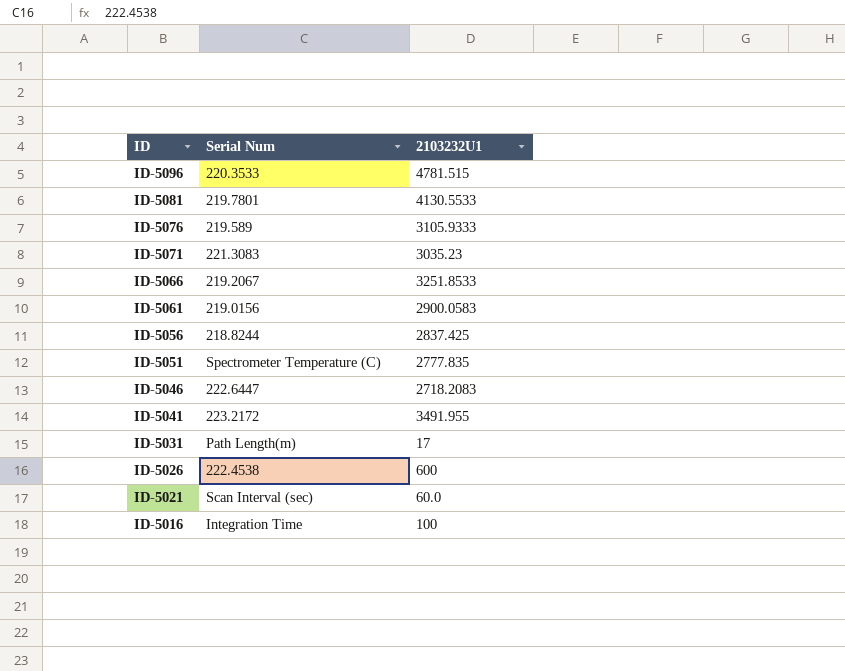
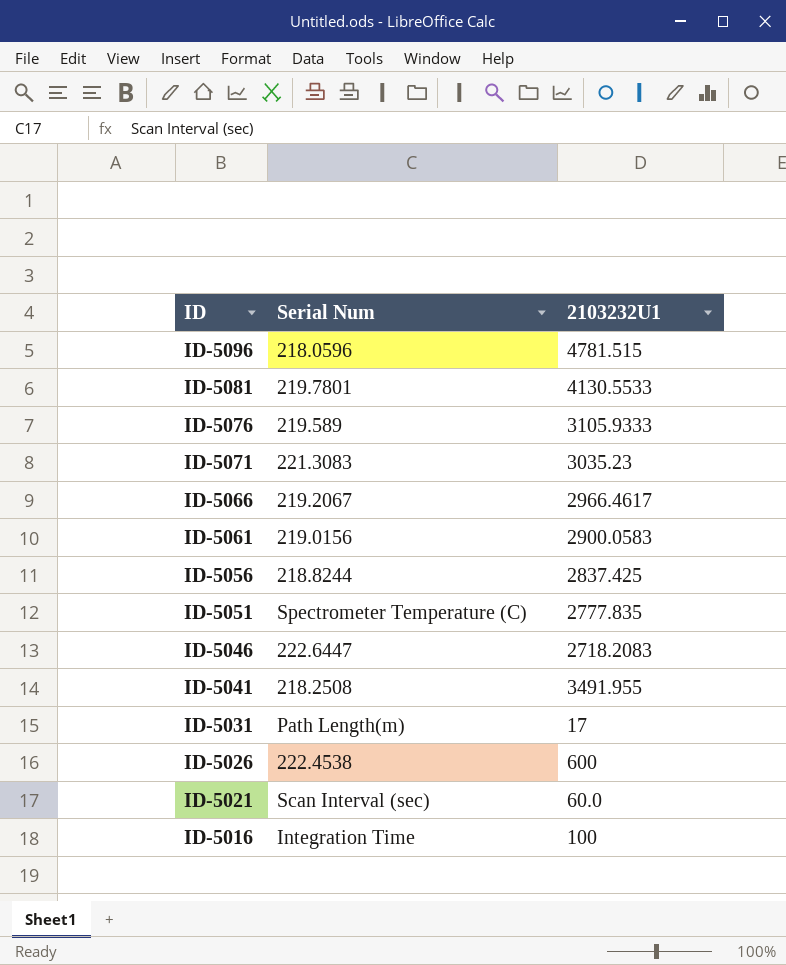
ID-5096 | Serial Num: 220.3533 -> 218.0596
ID-5066 | 2103232U1: 3251.8533 -> 2966.4617
ID-5041 | Serial Num: 223.2172 -> 218.2508

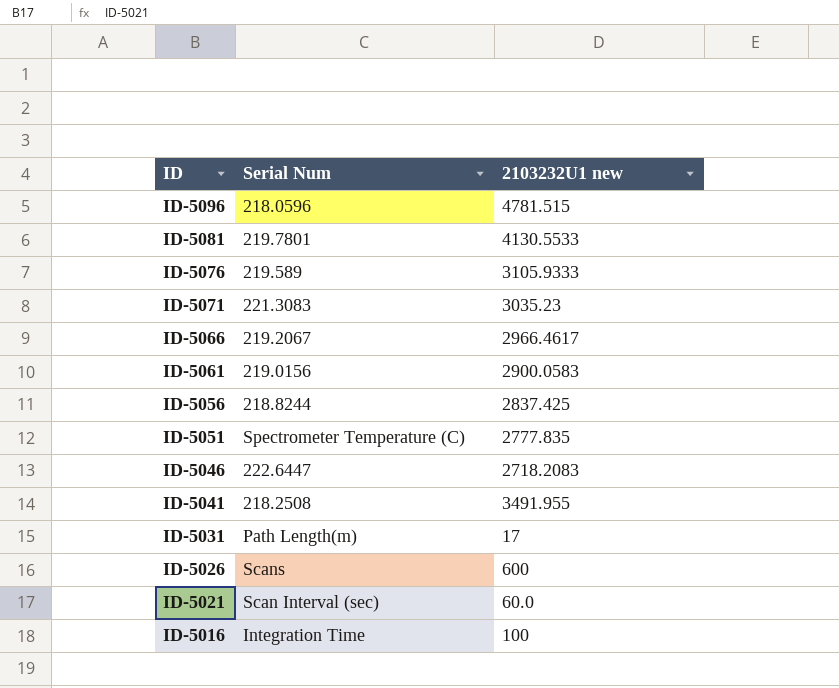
column name: 2103232U1 -> 2103232U1 new
ID-5026 | Serial Num: 222.4538 -> Scans

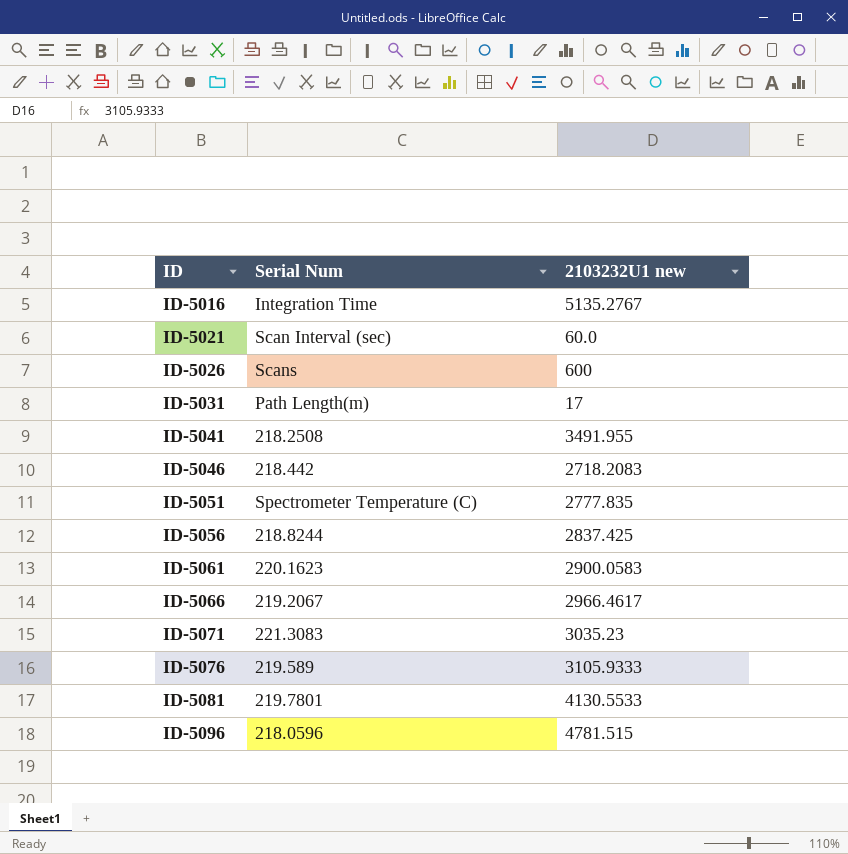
row order: ID descending -> ID ascending
ID-5016 | 2103232U1 new: 100 -> 5135.2767
ID-5046 | Serial Num: 222.6447 -> 218.442
ID-5061 | Serial Num: 219.0156 -> 220.1623

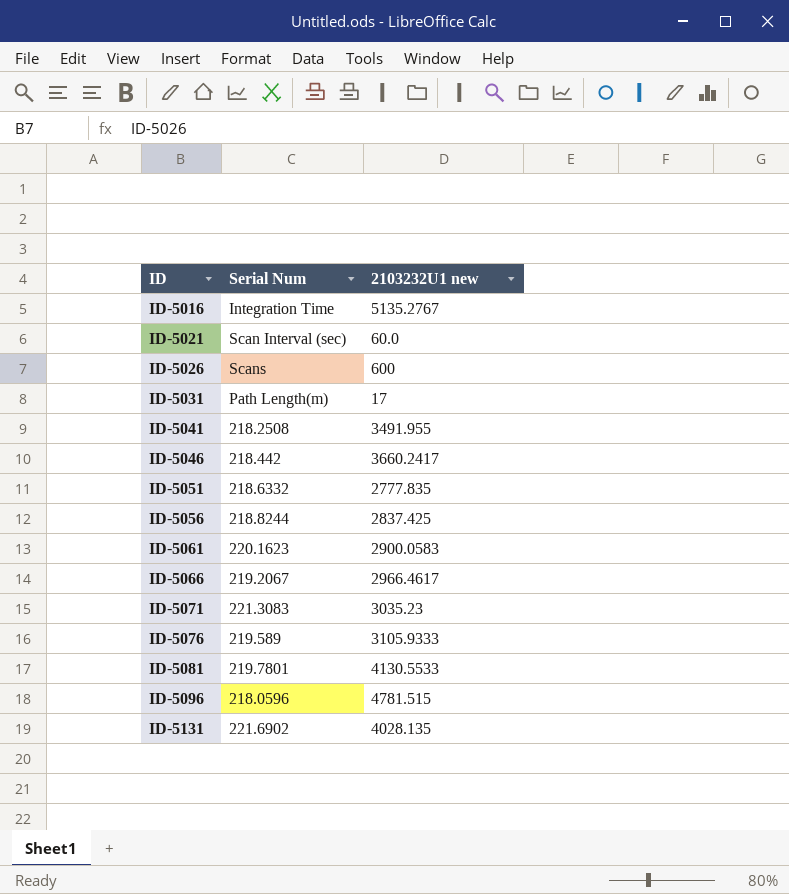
ID-5046 | 2103232U1 new: 2718.2083 -> 3660.2417
ID-5051 | Serial Num: Spectrometer Temperature (C) -> 218.6332
row ID-5131: none -> 221.6902 | 4028.135

